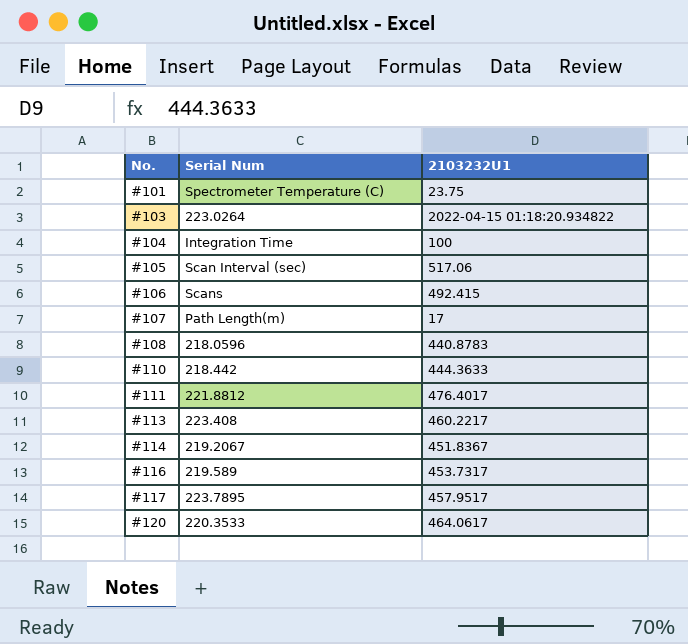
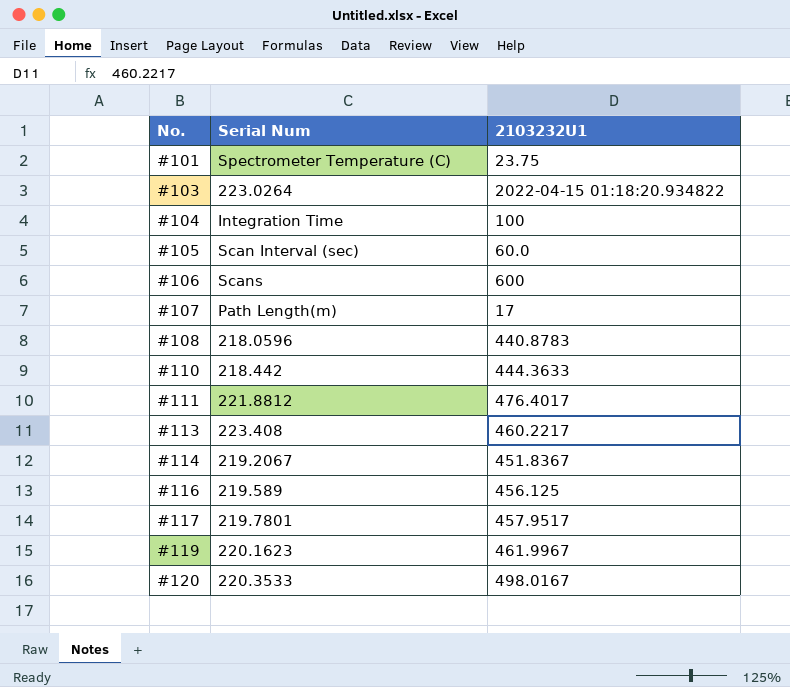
#105 | 2103232U1: 517.06 -> 60.0
#106 | 2103232U1: 492.415 -> 600
#116 | 2103232U1: 453.7317 -> 456.125
#117 | Serial Num: 223.7895 -> 219.7801
row #119: none -> 220.1623 | 461.9967
#120 | 2103232U1: 464.0617 -> 498.0167

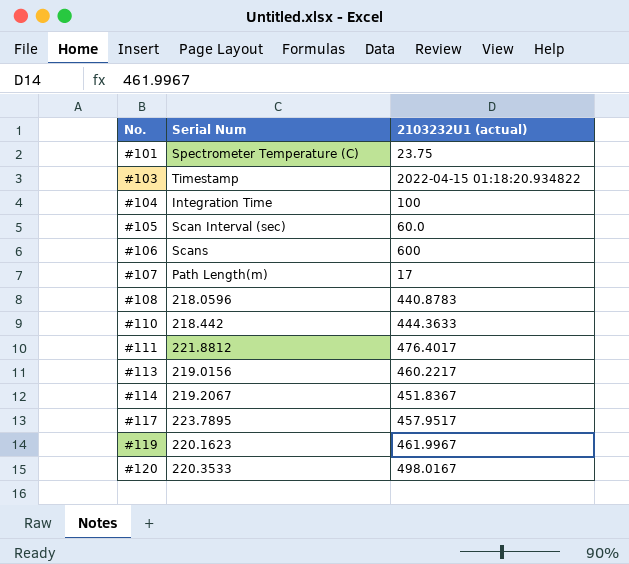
column name: 2103232U1 -> 2103232U1 (actual)
row #116: 219.589 | 456.125 -> none
#103 | Serial Num: 223.0264 -> Timestamp
#113 | Serial Num: 223.408 -> 219.0156
#117 | Serial Num: 219.7801 -> 223.7895

